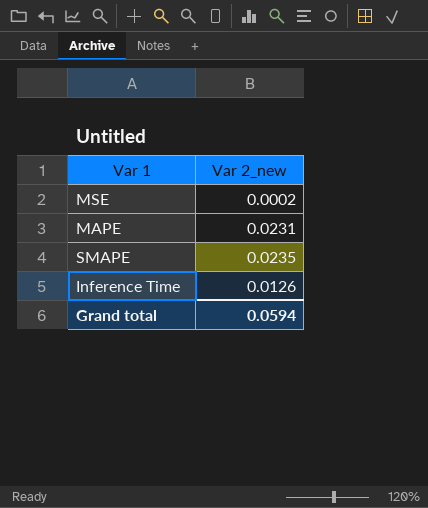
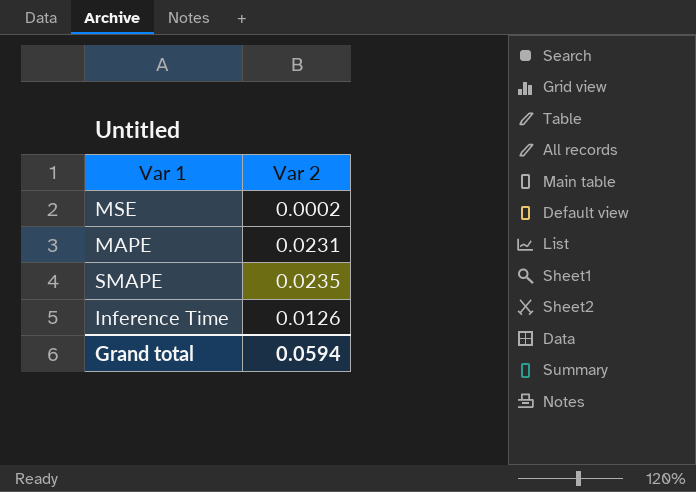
column name: Var 2_new -> Var 2

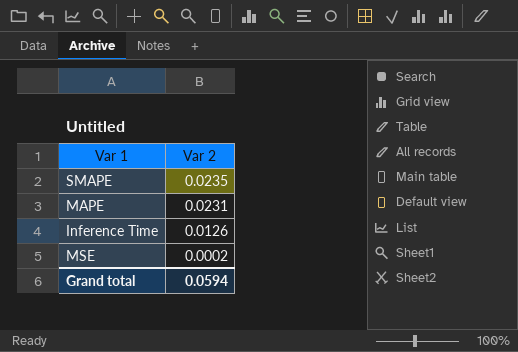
row order: none -> Var 2 descending

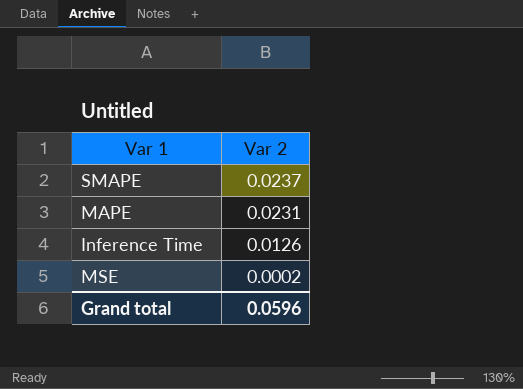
SMAPE | Var 2: 0.0235 -> 0.0237
Grand total | Var 2: 0.0594 -> 0.0596

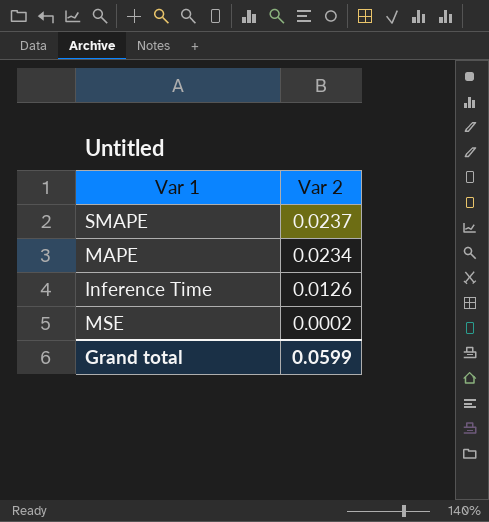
MAPE | Var 2: 0.0231 -> 0.0234
Grand total | Var 2: 0.0596 -> 0.0599

